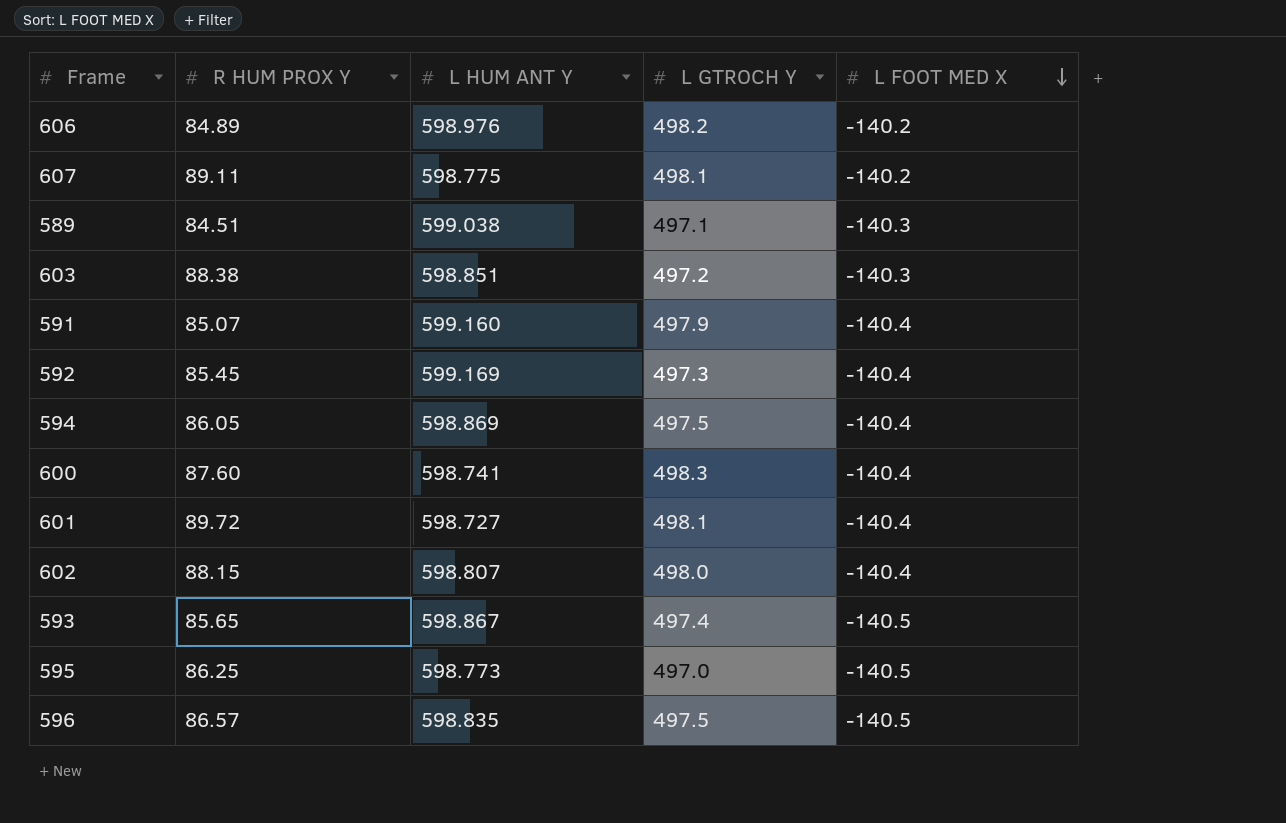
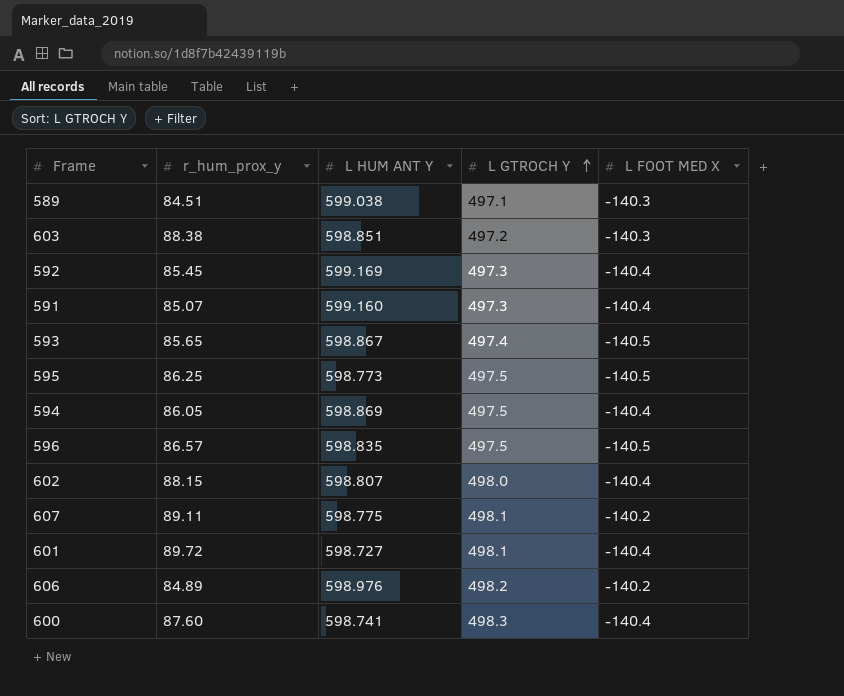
row order: L FOOT MED X descending -> L GTROCH Y ascending
column name: R HUM PROX Y -> r_hum_prox_y
591 | L GTROCH Y: 497.9 -> 497.3
595 | L GTROCH Y: 497.0 -> 497.5

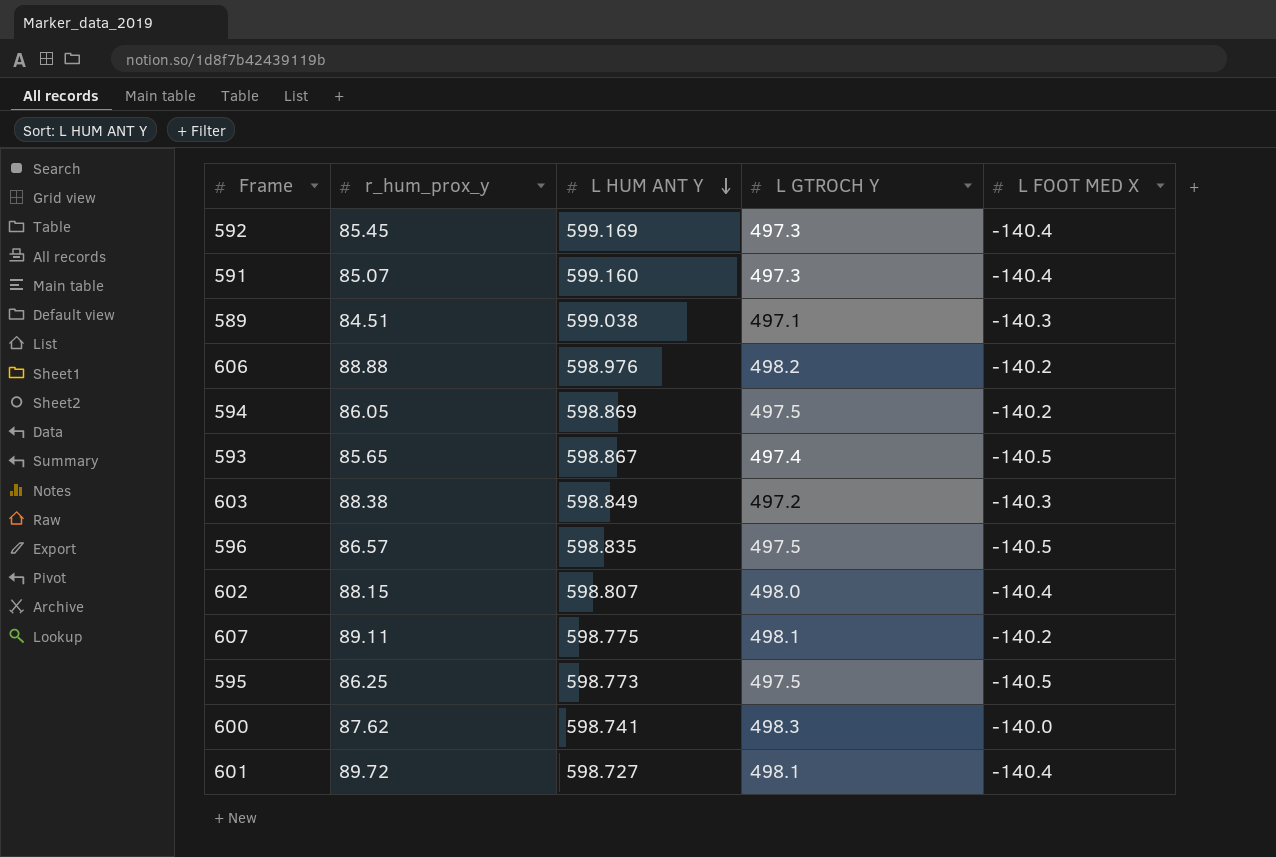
row order: L GTROCH Y ascending -> L HUM ANT Y descending
606 | r_hum_prox_y: 84.89 -> 88.88
594 | L FOOT MED X: -140.4 -> -140.2
603 | L HUM ANT Y: 598.851 -> 598.849
600 | r_hum_prox_y: 87.60 -> 87.62
600 | L FOOT MED X: -140.4 -> -140.0

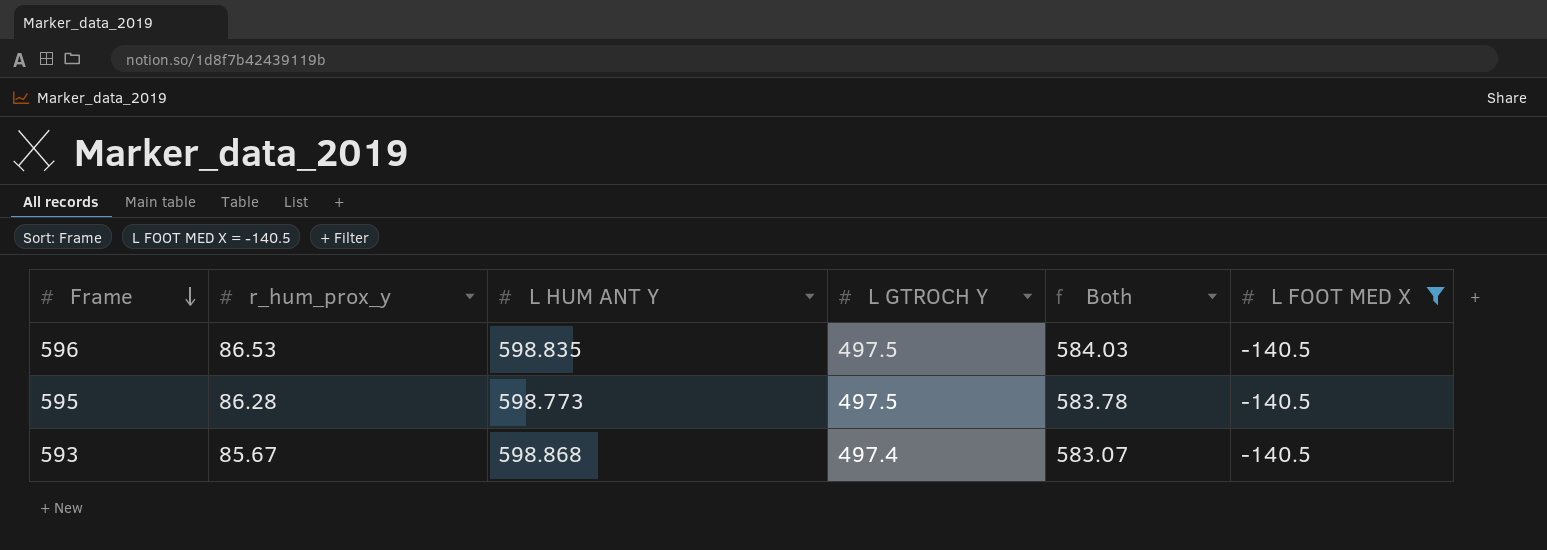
filter: none -> L FOOT MED X = -140.5
row order: L HUM ANT Y descending -> Frame descending
column Both | formula: none -> [r_hum_prox_y] + [L GTROCH Y]
596 | r_hum_prox_y: 86.57 -> 86.53
595 | r_hum_prox_y: 86.25 -> 86.28
593 | r_hum_prox_y: 85.65 -> 85.67
593 | L HUM ANT Y: 598.867 -> 598.868

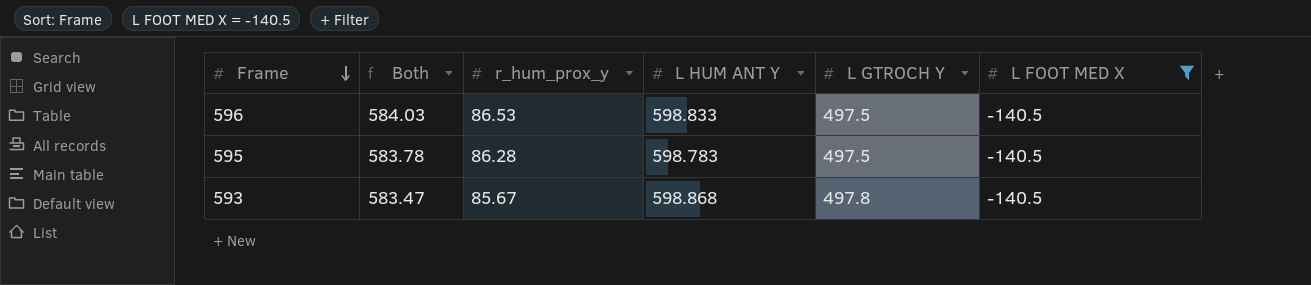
column Both | position: 5 -> 2
596 | L HUM ANT Y: 598.835 -> 598.833
595 | L HUM ANT Y: 598.773 -> 598.783
593 | Both: 583.07 -> 583.47
593 | L GTROCH Y: 497.4 -> 497.8

